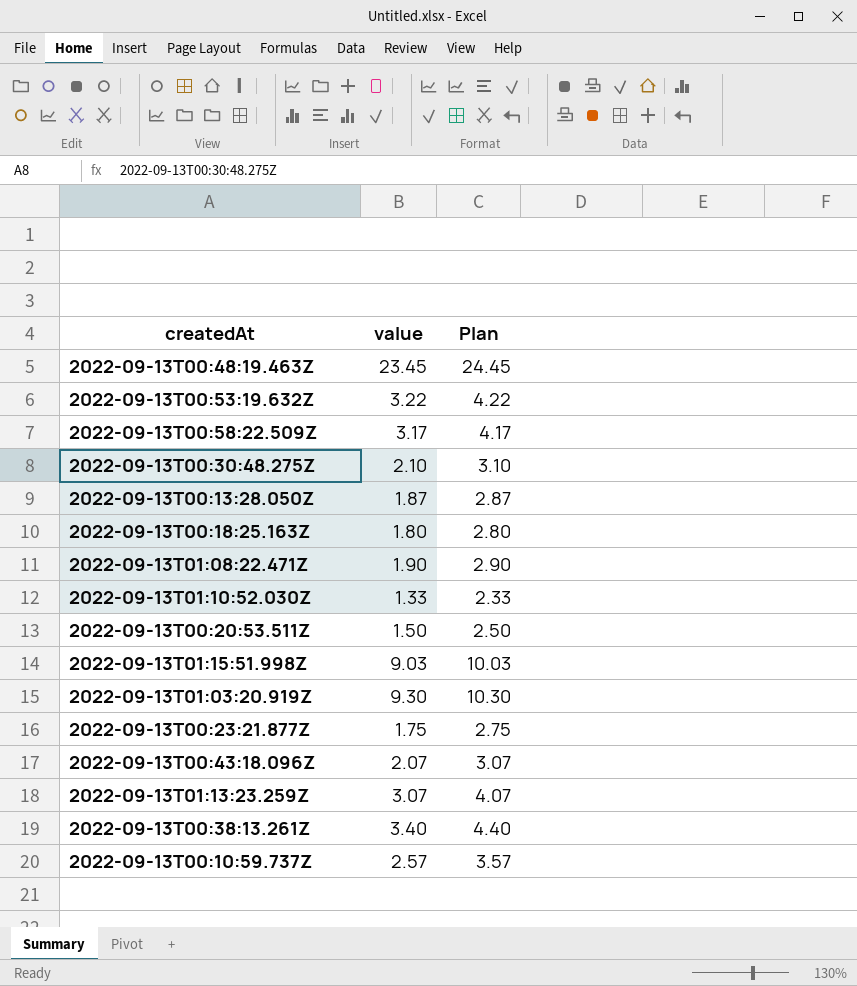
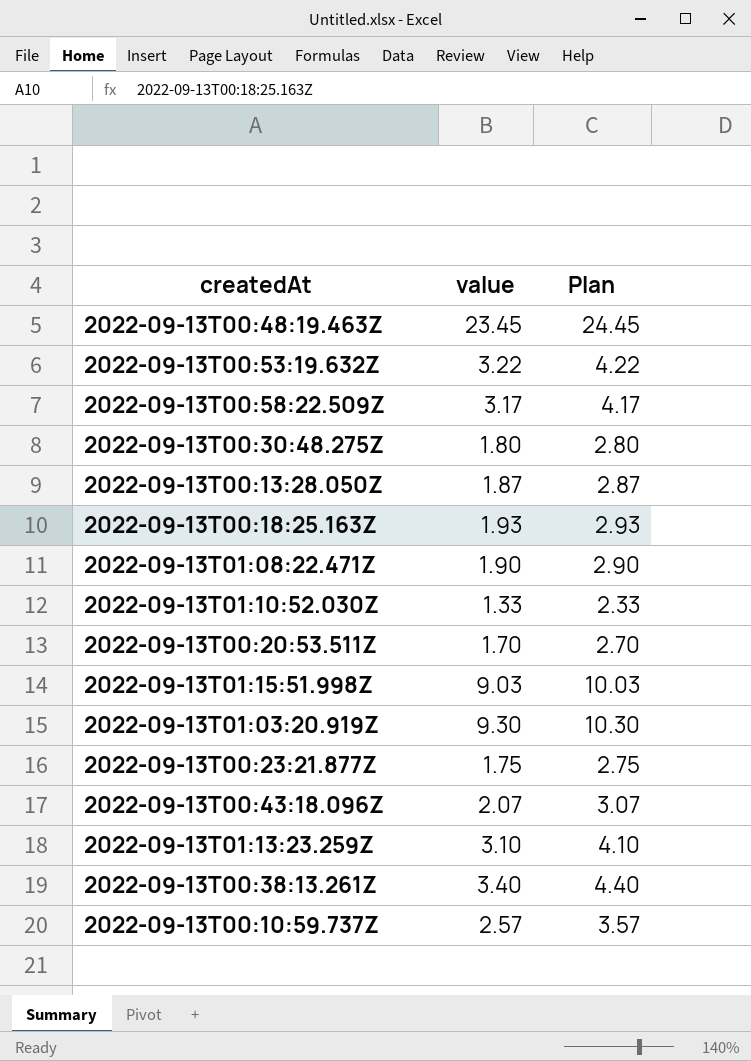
2022-09-13T00:30:48.275Z | value: 2.10 -> 1.80
2022-09-13T00:30:48.275Z | Plan: 3.10 -> 2.80
2022-09-13T00:18:25.163Z | value: 1.80 -> 1.93
2022-09-13T00:18:25.163Z | Plan: 2.80 -> 2.93
2022-09-13T00:20:53.511Z | value: 1.50 -> 1.70
2022-09-13T00:20:53.511Z | Plan: 2.50 -> 2.70
2022-09-13T01:13:23.259Z | value: 3.07 -> 3.10
2022-09-13T01:13:23.259Z | Plan: 4.07 -> 4.10

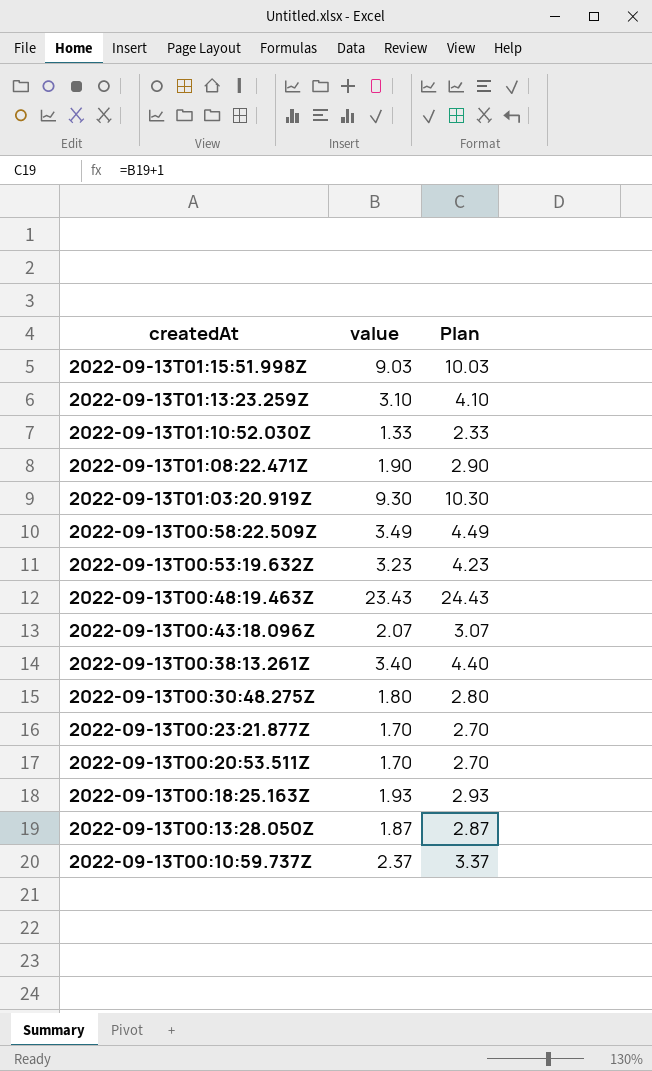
row order: none -> createdAt descending
2022-09-13T00:58:22.509Z | value: 3.17 -> 3.49
2022-09-13T00:58:22.509Z | Plan: 4.17 -> 4.49
2022-09-13T00:53:19.632Z | value: 3.22 -> 3.23
2022-09-13T00:53:19.632Z | Plan: 4.22 -> 4.23
2022-09-13T00:48:19.463Z | value: 23.45 -> 23.43
2022-09-13T00:48:19.463Z | Plan: 24.45 -> 24.43
2022-09-13T00:23:21.877Z | value: 1.75 -> 1.70
2022-09-13T00:23:21.877Z | Plan: 2.75 -> 2.70
2022-09-13T00:10:59.737Z | value: 2.57 -> 2.37
2022-09-13T00:10:59.737Z | Plan: 3.57 -> 3.37

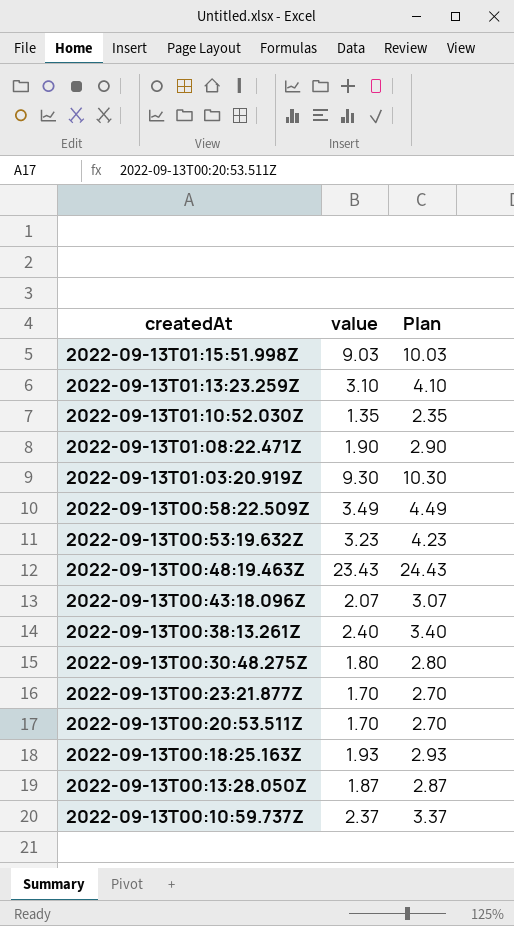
2022-09-13T01:10:52.030Z | value: 1.33 -> 1.35
2022-09-13T01:10:52.030Z | Plan: 2.33 -> 2.35
2022-09-13T00:38:13.261Z | value: 3.40 -> 2.40
2022-09-13T00:38:13.261Z | Plan: 4.40 -> 3.40

